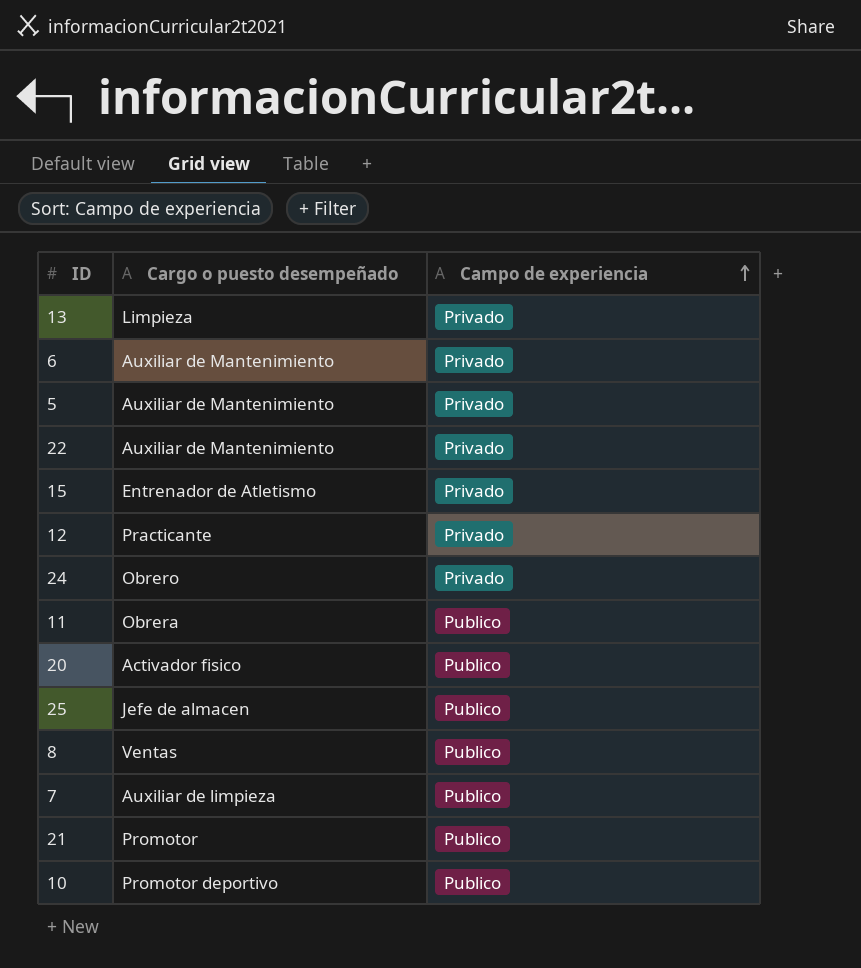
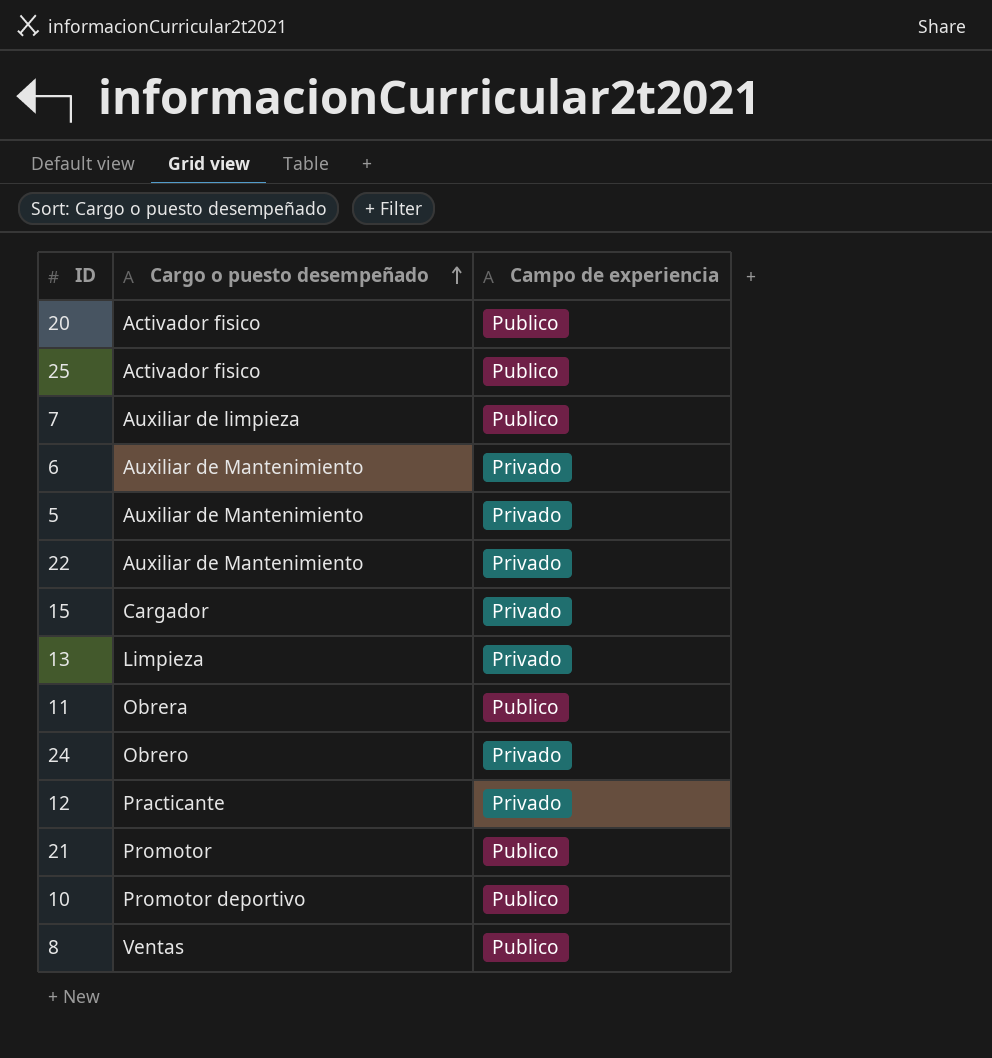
row order: Campo de experiencia ascending -> Cargo o puesto desempeñado ascending
25 | Cargo o puesto desempeñado: Jefe de almacen -> Activador fisico
15 | Cargo o puesto desempeñado: Entrenador de Atletismo -> Cargador

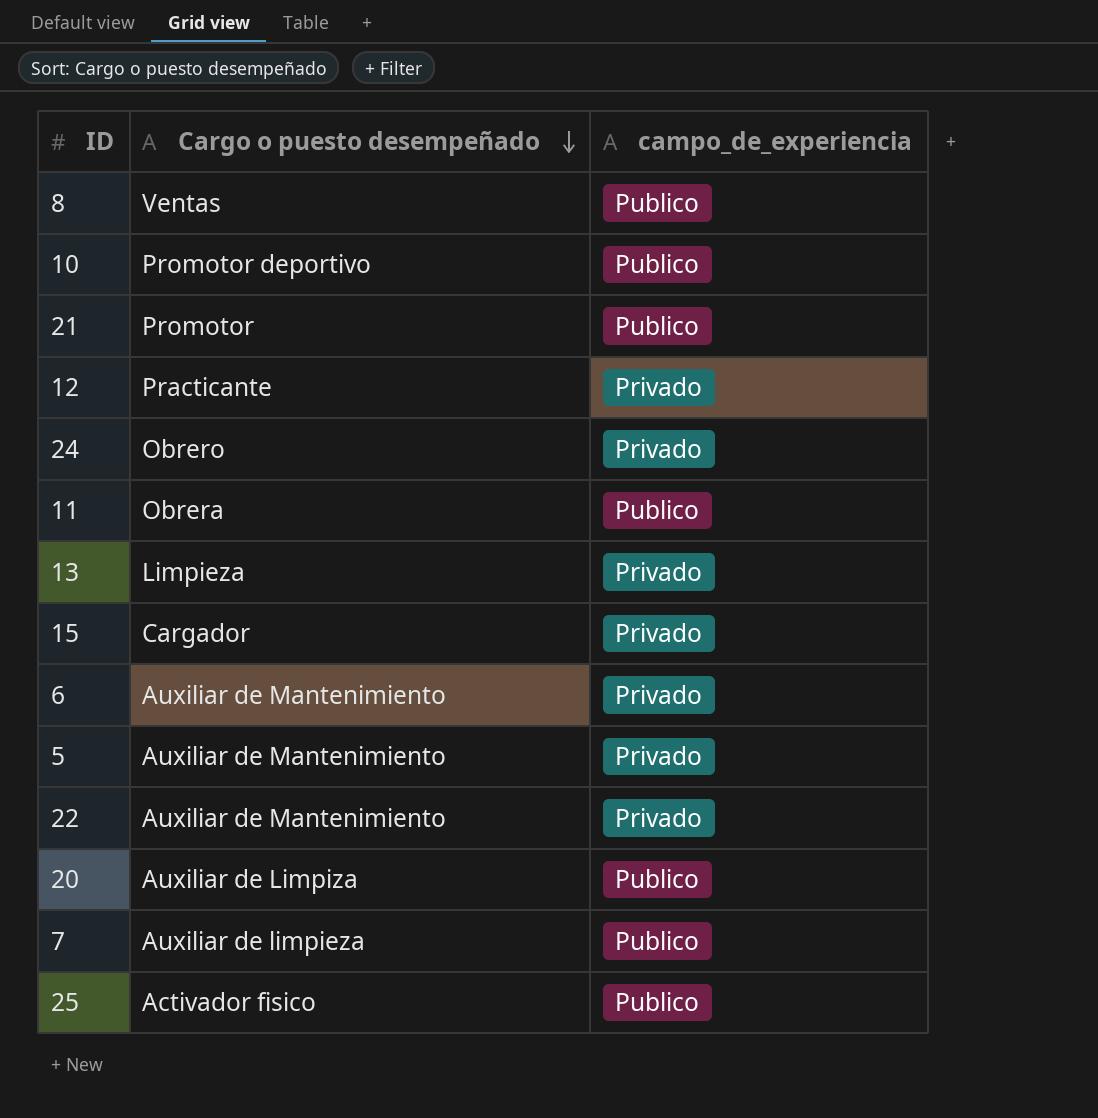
row order: Cargo o puesto desempeñado ascending -> Cargo o puesto desempeñado descending
column name: Campo de experiencia -> campo_de_experiencia
20 | Cargo o puesto desempeñado: Activador fisico -> Auxiliar de Limpiza

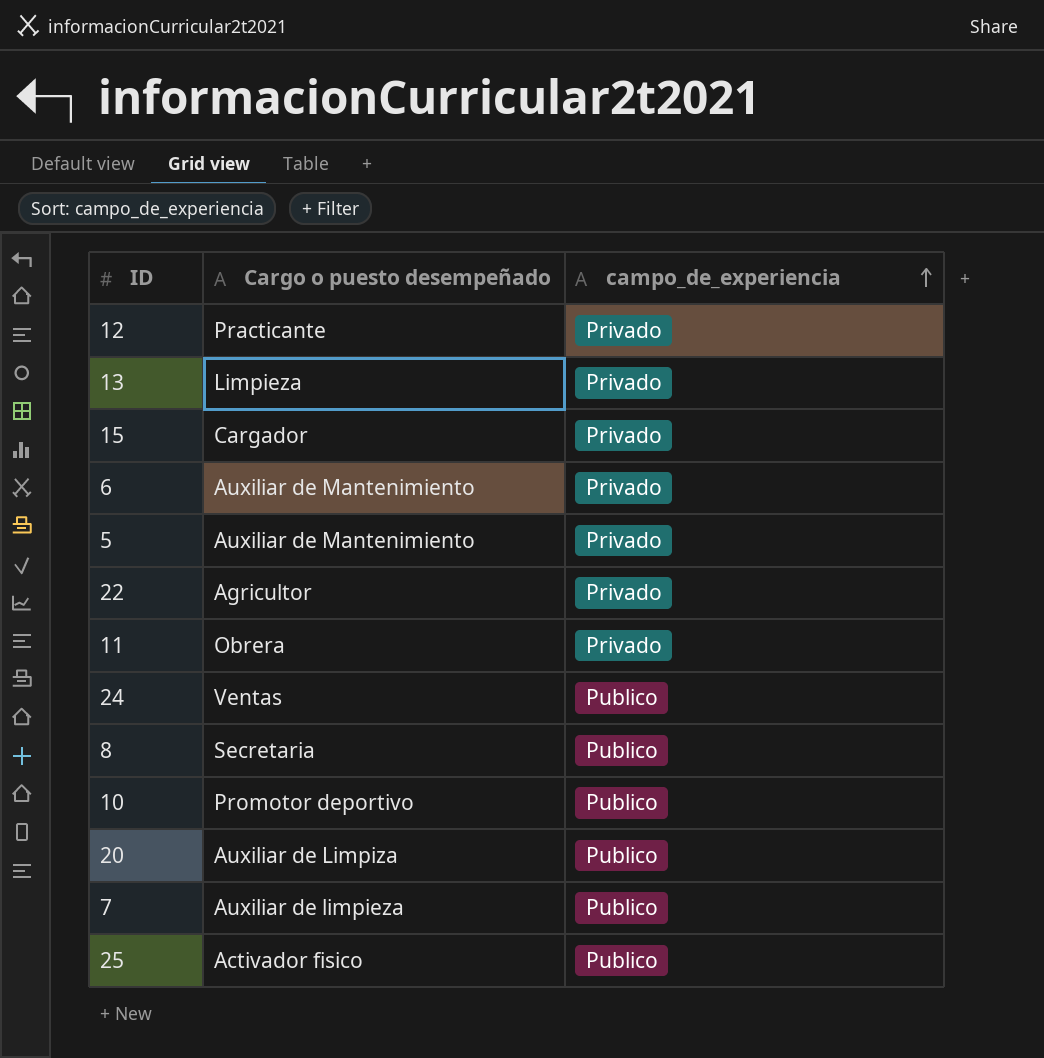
row order: Cargo o puesto desempeñado descending -> campo_de_experiencia ascending
row 21: Promotor | Publico -> none
22 | Cargo o puesto desempeñado: Auxiliar de Mantenimiento -> Agricultor
11 | campo_de_experiencia: Publico -> Privado
24 | Cargo o puesto desempeñado: Obrero -> Ventas
24 | campo_de_experiencia: Privado -> Publico
8 | Cargo o puesto desempeñado: Ventas -> Secretaria

